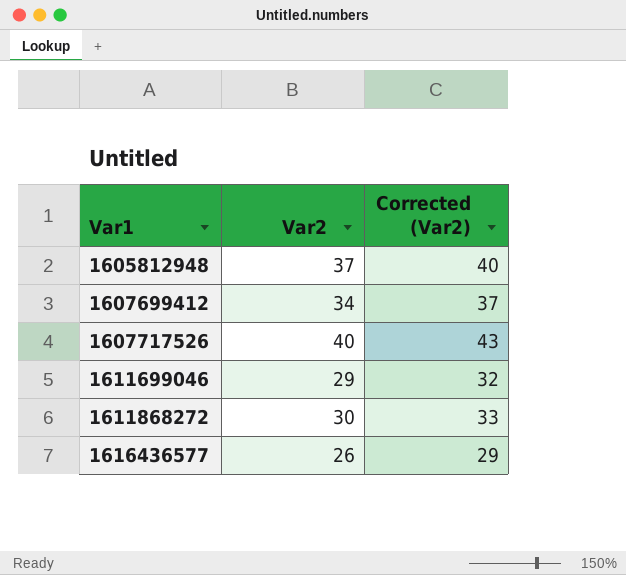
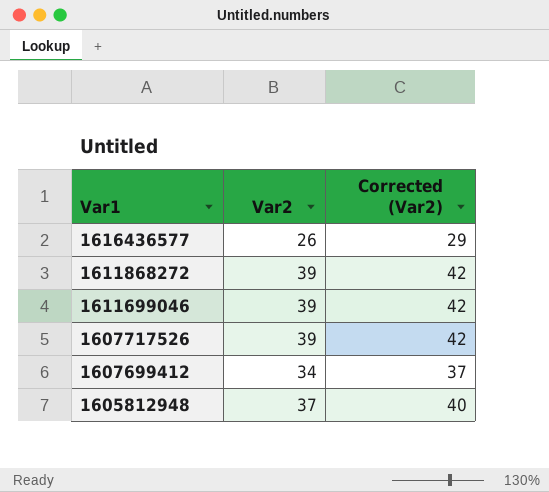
row order: Var1 ascending -> Var1 descending
1611868272 | Var2: 30 -> 39
1611868272 | Corrected (Var2): 33 -> 42
1611699046 | Var2: 29 -> 39
1611699046 | Corrected (Var2): 32 -> 42
1607717526 | Var2: 40 -> 39
1607717526 | Corrected (Var2): 43 -> 42

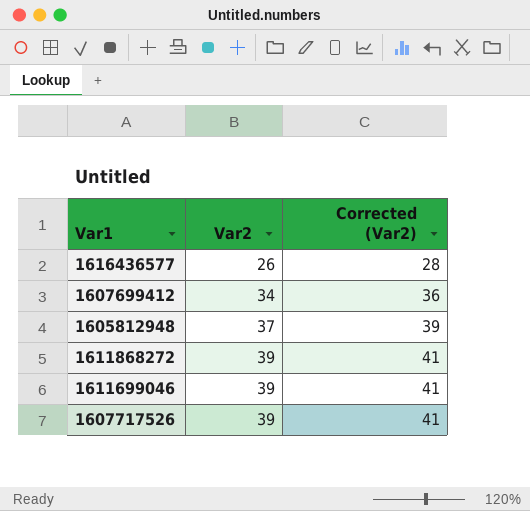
row order: Var1 descending -> Var2 ascending
column Corrected (Var2) | formula: [Var2] + 3 -> [Var2] + 2

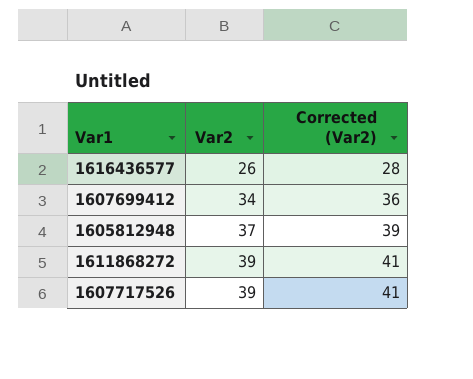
row 1611699046: 39 | 41 -> none

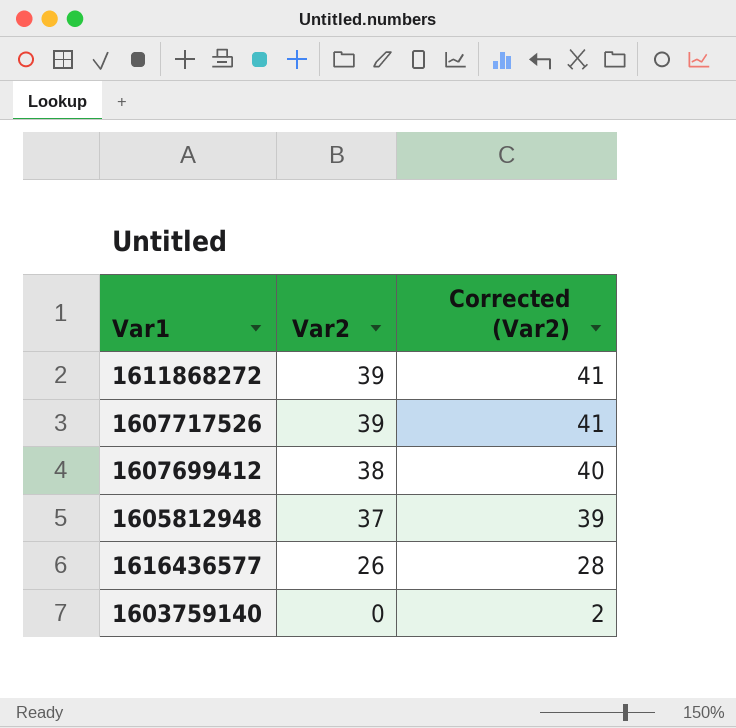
row order: Var2 ascending -> Var2 descending
1607699412 | Var2: 34 -> 38
1607699412 | Corrected (Var2): 36 -> 40
row 1603759140: none -> 0 | 2

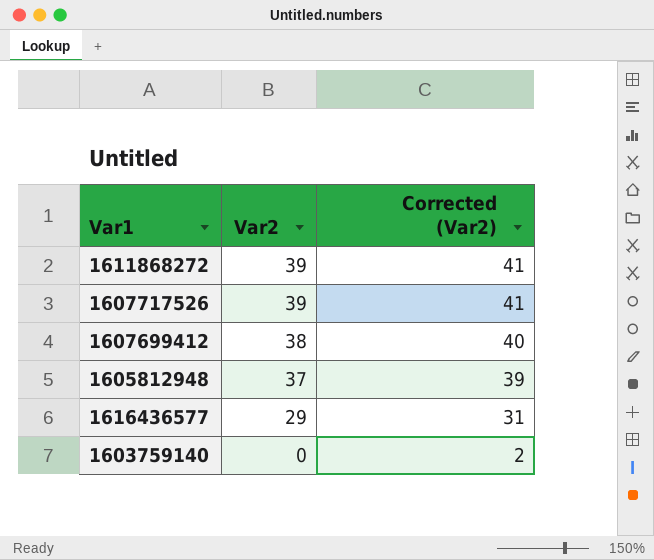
1616436577 | Var2: 26 -> 29
1616436577 | Corrected (Var2): 28 -> 31

